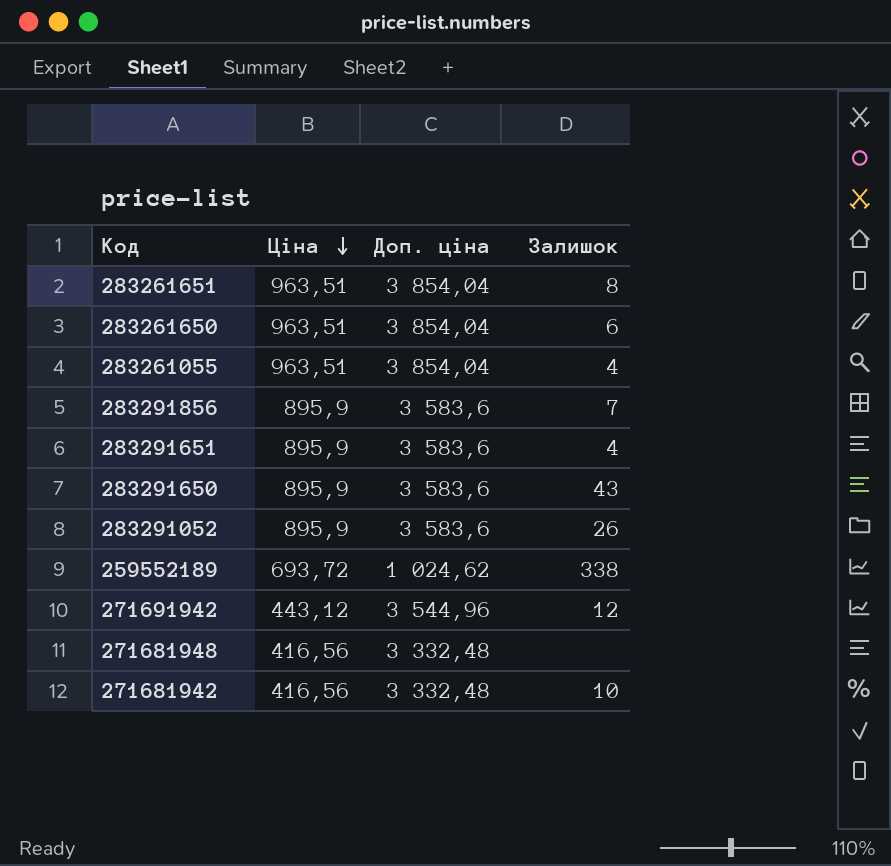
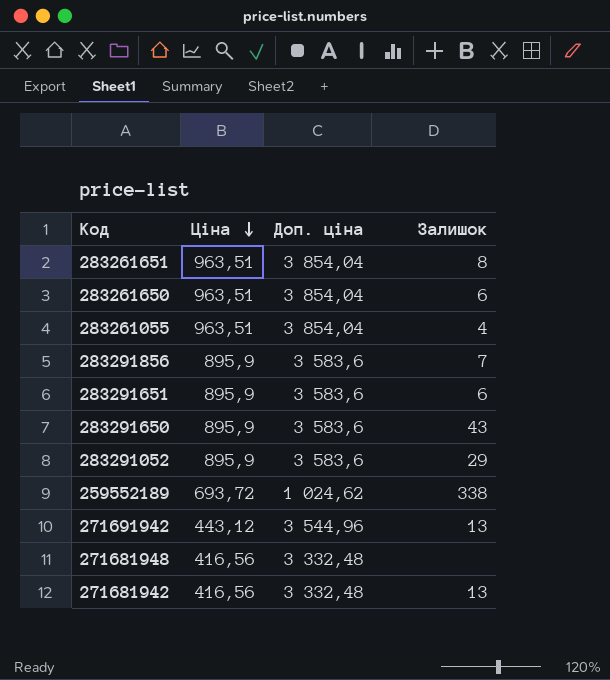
283291651 | Залишок: 4 -> 6
283291052 | Залишок: 26 -> 29
271691942 | Залишок: 12 -> 13
271681942 | Залишок: 10 -> 13

